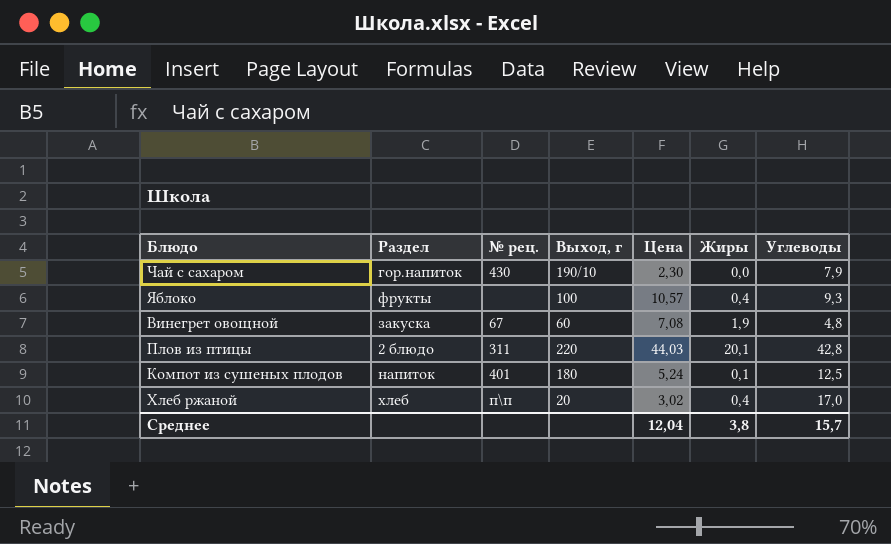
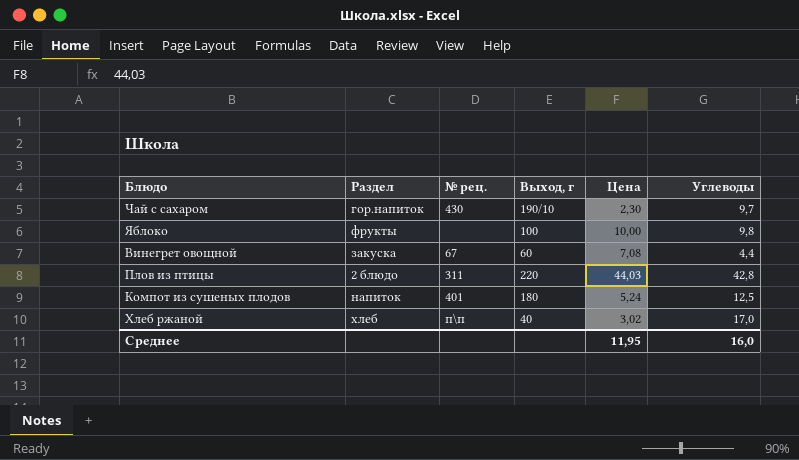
column Жиры | position: 6 -> none
Чай с сахаром | Углеводы: 7,9 -> 9,7
Яблоко | Цена: 10,57 -> 10,00
Яблоко | Углеводы: 9,3 -> 9,8
Винегрет овощной | Углеводы: 4,8 -> 4,4
Хлеб ржаной | Выход, г: 20 -> 40
Среднее | Цена: 12,04 -> 11,95
Среднее | Углеводы: 15,7 -> 16,0

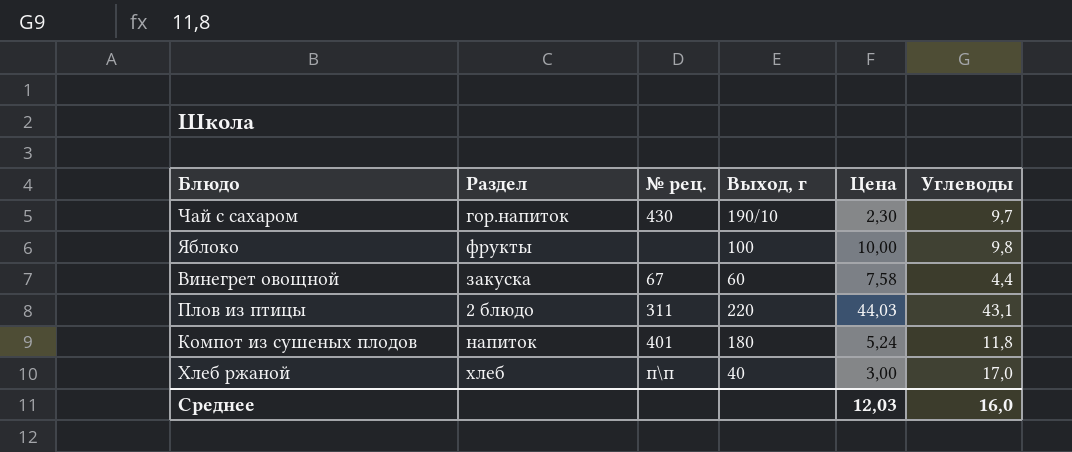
Винегрет овощной | Цена: 7,08 -> 7,58
Плов из птицы | Углеводы: 42,8 -> 43,1
Компот из сушеных плодов | Углеводы: 12,5 -> 11,8
Хлеб ржаной | Цена: 3,02 -> 3,00
Среднее | Цена: 11,95 -> 12,03

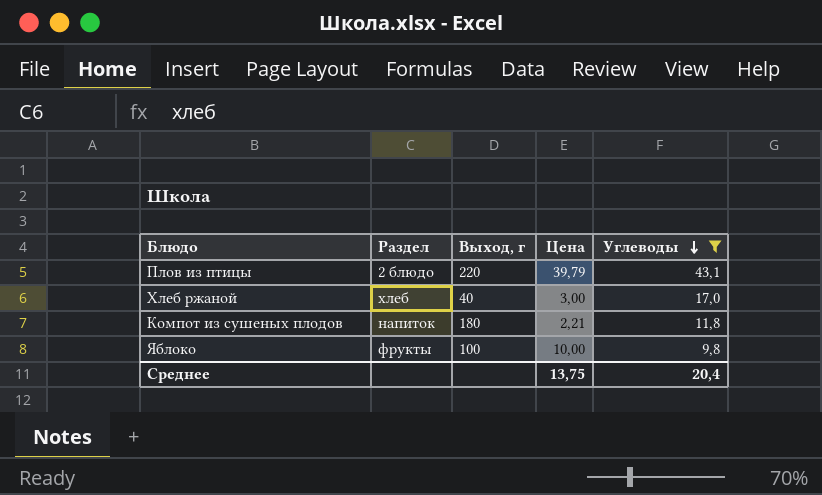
filter: none -> Углеводы >= 9,8
row order: none -> Углеводы descending
column № рец. | position: 3 -> none
Плов из птицы | Цена: 44,03 -> 39,79
Компот из сушеных плодов | Цена: 5,24 -> 2,21
Среднее | Цена: 12,03 -> 13,75
Среднее | Углеводы: 16,0 -> 20,4

